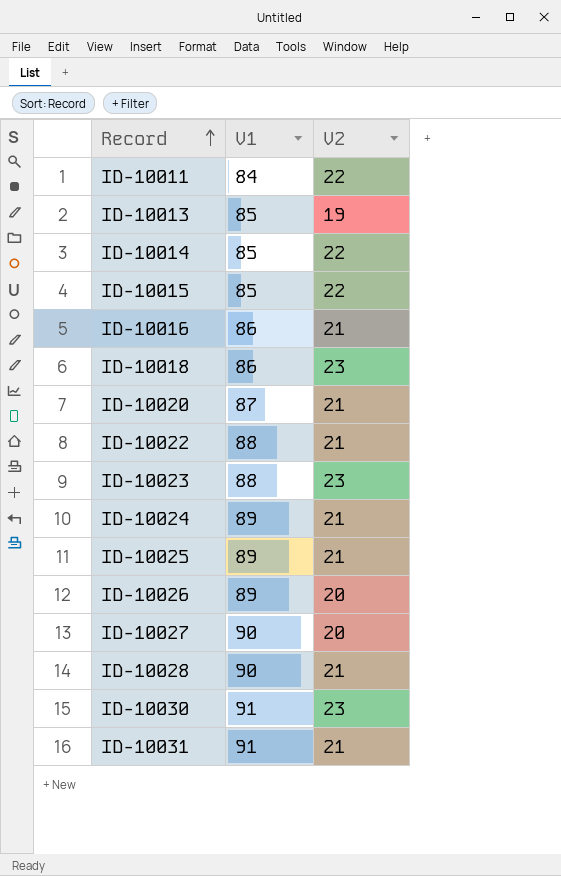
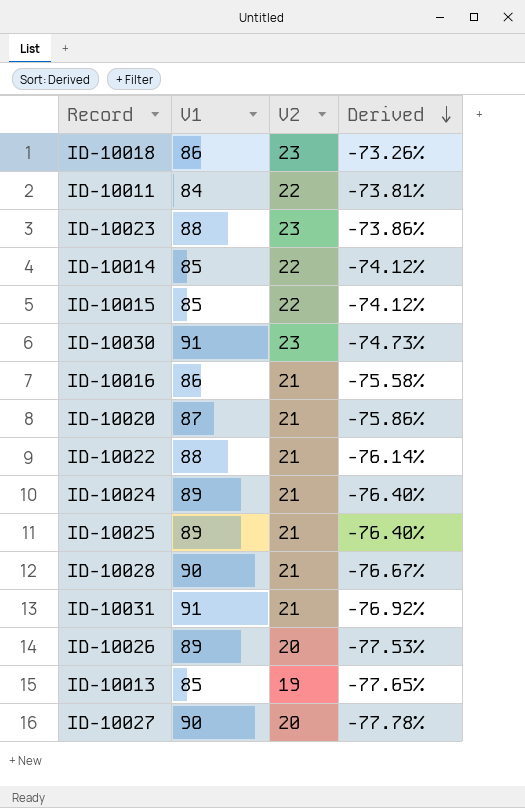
row order: Record ascending -> Derived descending
column Derived | formula: none -> ([V2] - [V1]) / [V1]

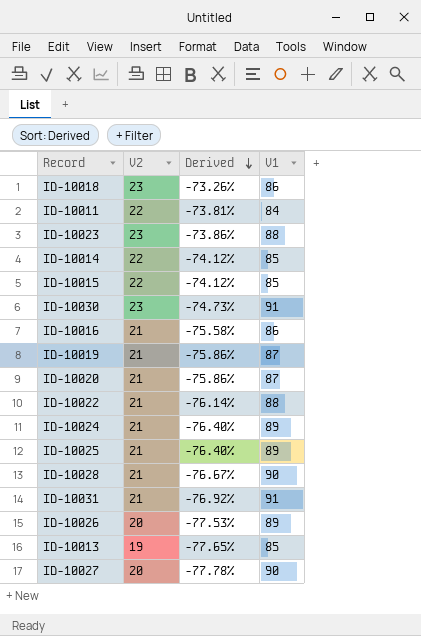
column V1 | position: 2 -> 4
row ID-10019: none -> 21 | -75.86% | 87

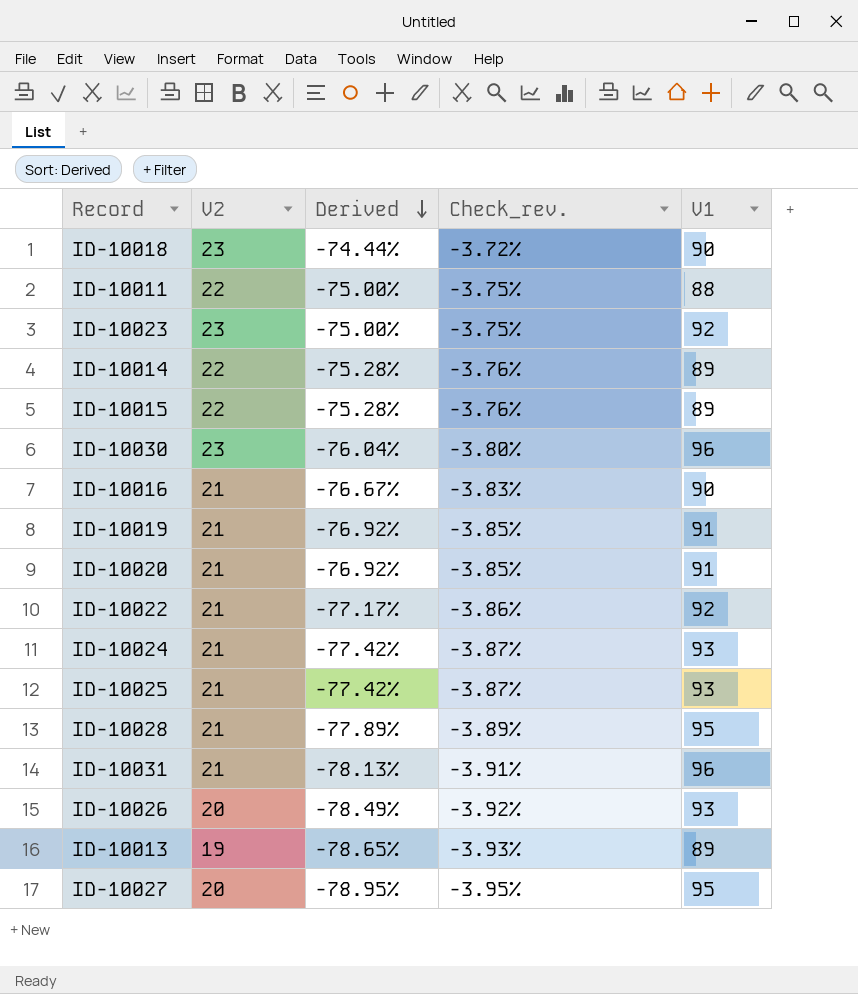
column Check_rev. | formula: none -> [Derived] * 0.05
ID-10018 | Derived: -73.26% -> -74.44%
ID-10018 | V1: 86 -> 90
ID-10011 | Derived: -73.81% -> -75.00%
ID-10011 | V1: 84 -> 88
ID-10023 | Derived: -73.86% -> -75.00%
ID-10023 | V1: 88 -> 92
ID-10014 | Derived: -74.12% -> -75.28%
ID-10014 | V1: 85 -> 89
ID-10015 | Derived: -74.12% -> -75.28%
ID-10015 | V1: 85 -> 89
ID-10030 | Derived: -74.73% -> -76.04%
ID-10030 | V1: 91 -> 96
ID-10016 | Derived: -75.58% -> -76.67%
ID-10016 | V1: 86 -> 90
ID-10019 | Derived: -75.86% -> -76.92%
ID-10019 | V1: 87 -> 91
ID-10020 | Derived: -75.86% -> -76.92%
ID-10020 | V1: 87 -> 91
ID-10022 | Derived: -76.14% -> -77.17%
ID-10022 | V1: 88 -> 92
ID-10024 | Derived: -76.40% -> -77.42%
ID-10024 | V1: 89 -> 93
ID-10025 | Derived: -76.40% -> -77.42%
ID-10025 | V1: 89 -> 93
ID-10028 | Derived: -76.67% -> -77.89%
ID-10028 | V1: 90 -> 95
ID-10031 | Derived: -76.92% -> -78.13%
ID-10031 | V1: 91 -> 96
ID-10026 | Derived: -77.53% -> -78.49%
ID-10026 | V1: 89 -> 93
ID-10013 | Derived: -77.65% -> -78.65%
ID-10013 | V1: 85 -> 89
ID-10027 | Derived: -77.78% -> -78.95%
ID-10027 | V1: 90 -> 95

